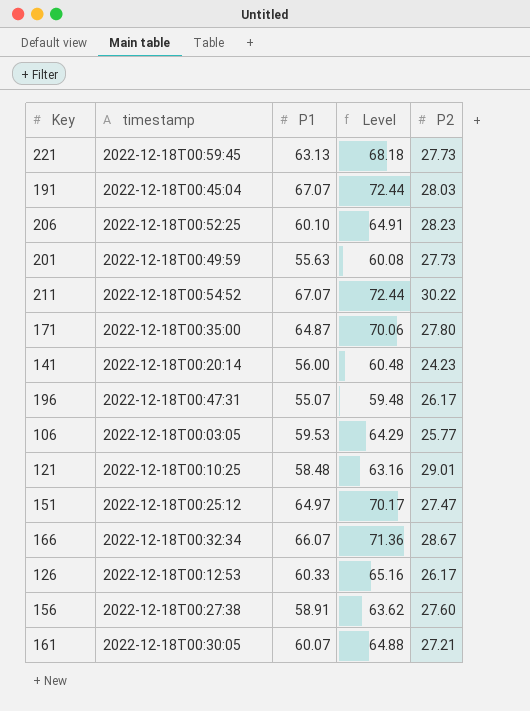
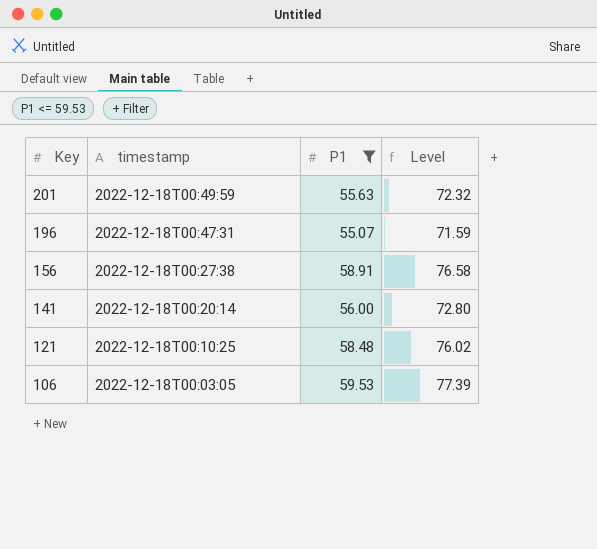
filter: none -> P1 <= 59.53
row order: none -> Key descending
column P2 | position: 5 -> none
column Level | formula: [P1] * 1.08 -> [P1] * 1.3

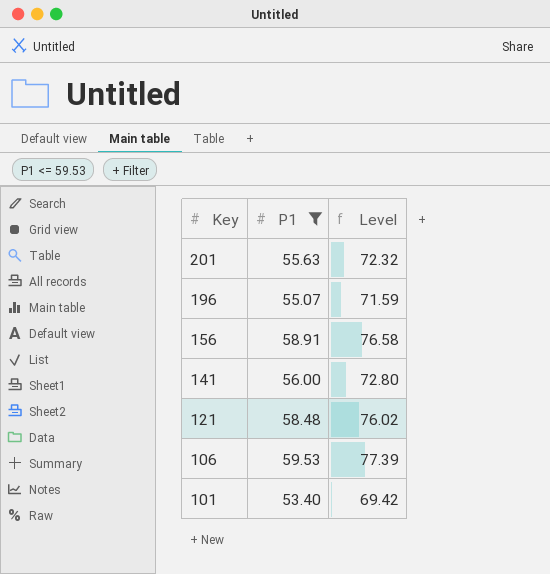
column timestamp | position: 2 -> none
row 101: none -> 53.40 | 69.42

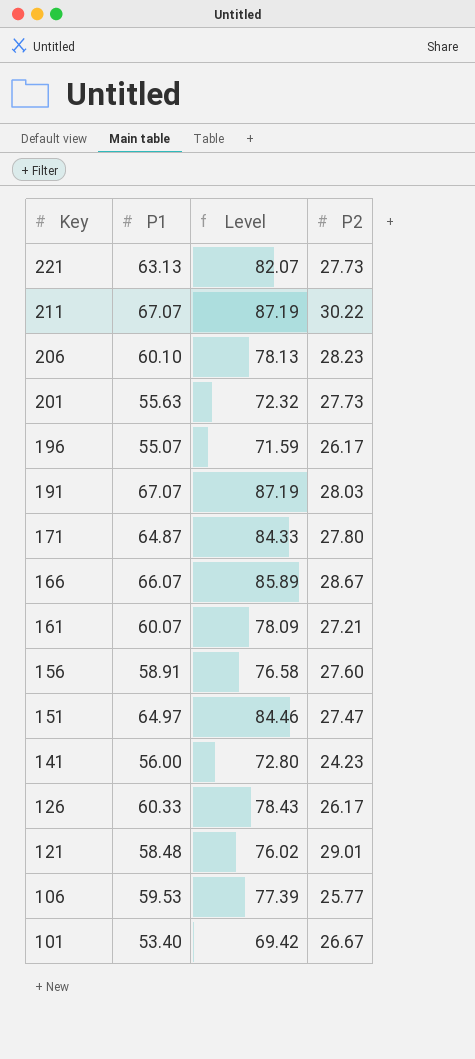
filter: P1 <= 59.53 -> none
column P2 | position: none -> 4

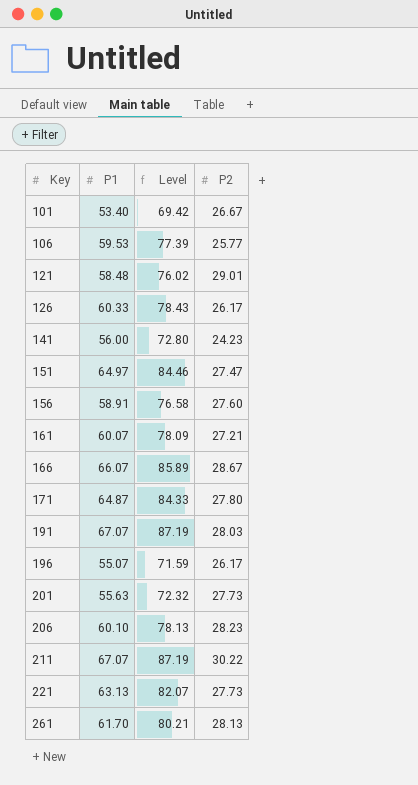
row order: Key descending -> Key ascending
row 261: none -> 61.70 | 80.21 | 28.13

